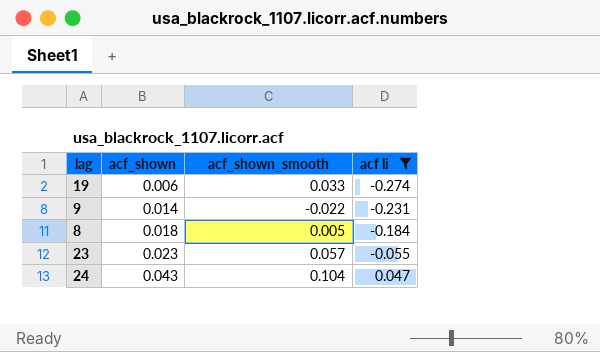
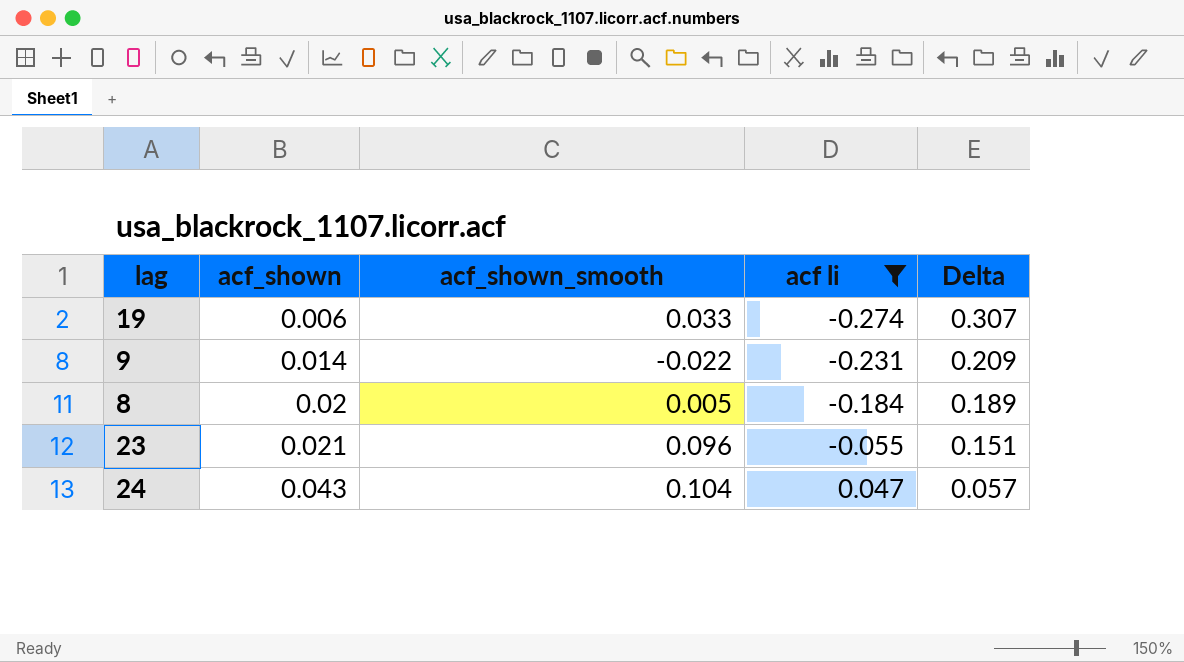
column Delta | formula: none -> [acf_shown_smooth] - [acf li]
8 | acf_shown: 0.018 -> 0.02
23 | acf_shown: 0.023 -> 0.021
23 | acf_shown_smooth: 0.057 -> 0.096

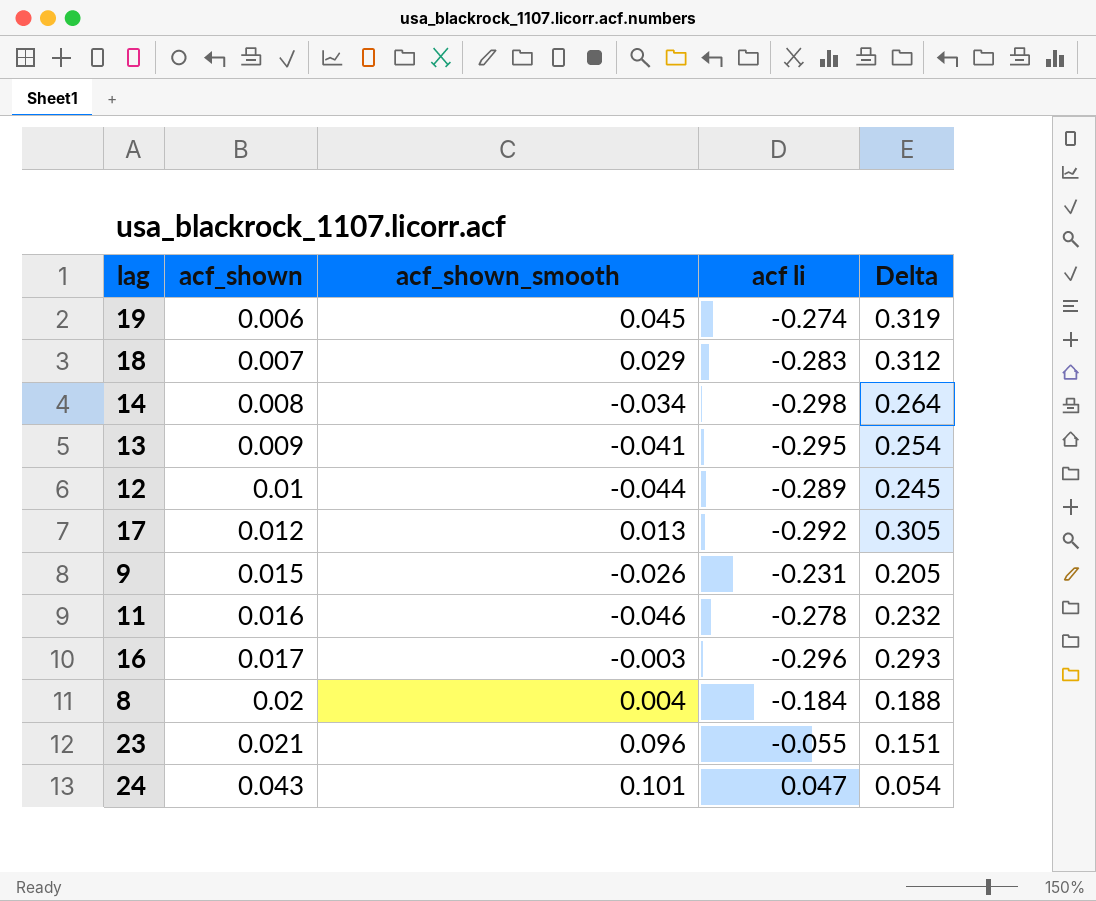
filter: acf li >= -0.274 -> none
19 | acf_shown_smooth: 0.033 -> 0.045
19 | Delta: 0.307 -> 0.319
9 | acf_shown: 0.014 -> 0.015
9 | acf_shown_smooth: -0.022 -> -0.026
9 | Delta: 0.209 -> 0.205
8 | acf_shown_smooth: 0.005 -> 0.004
8 | Delta: 0.189 -> 0.188
24 | acf_shown_smooth: 0.104 -> 0.101
24 | Delta: 0.057 -> 0.054

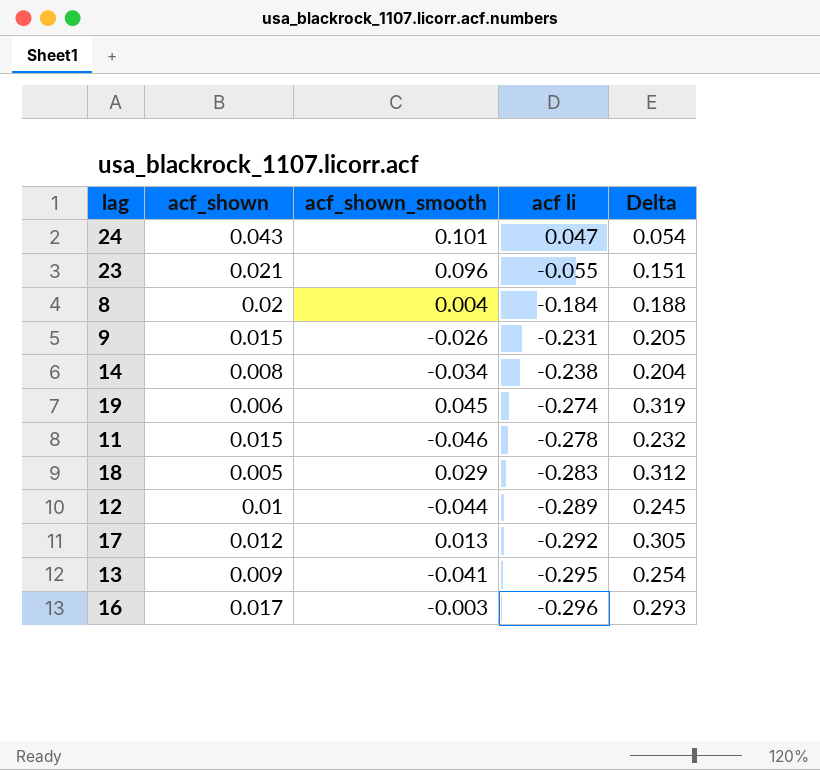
row order: acf_shown ascending -> acf li descending
14 | acf li: -0.298 -> -0.238
14 | Delta: 0.264 -> 0.204
11 | acf_shown: 0.016 -> 0.015
18 | acf_shown: 0.007 -> 0.005

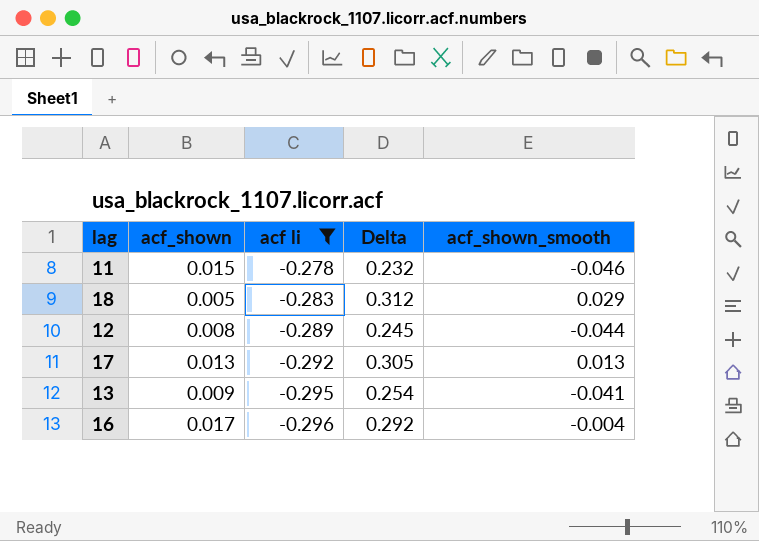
filter: none -> acf li <= -0.278
column acf_shown_smooth | position: 3 -> 5
12 | acf_shown: 0.01 -> 0.008
17 | acf_shown: 0.012 -> 0.013
16 | Delta: 0.293 -> 0.292
16 | acf_shown_smooth: -0.003 -> -0.004

